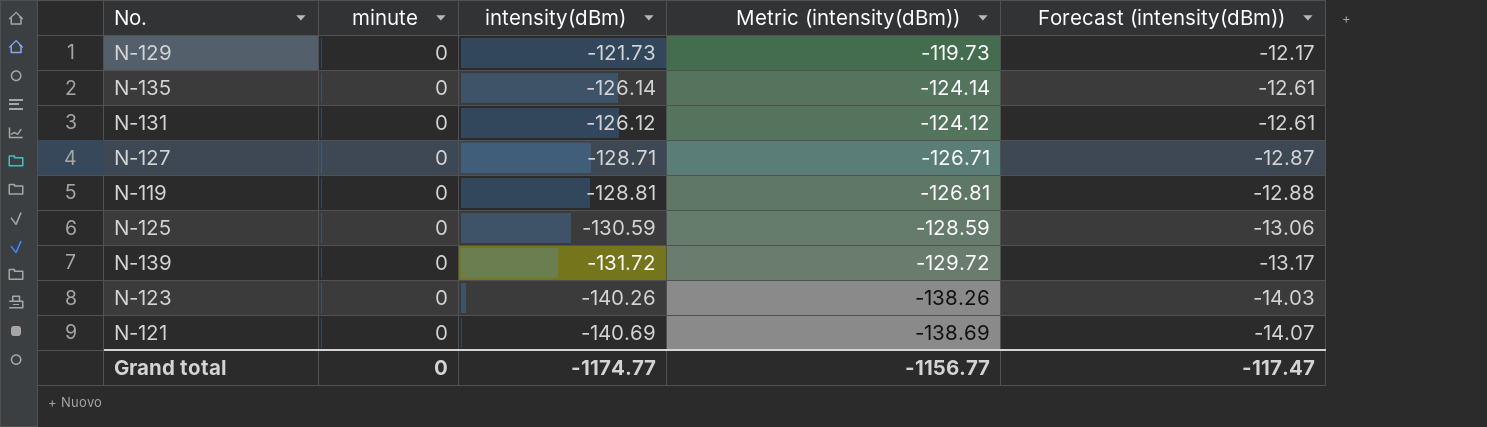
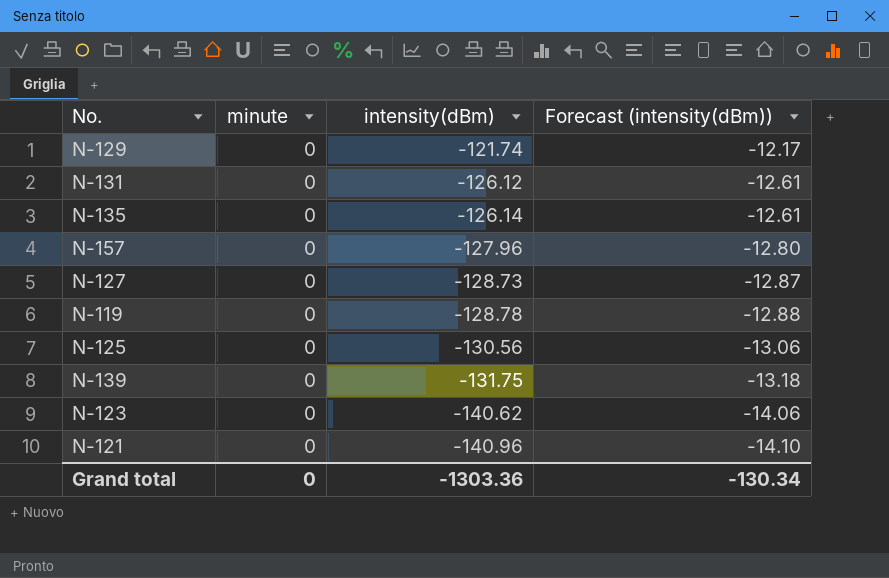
row order: Forecast (intensity(dBm)) descending -> intensity(dBm) descending
column Metric (intensity(dBm)) | formula: [intensity(dBm)] + 2 -> none
N-129 | intensity(dBm): -121.73 -> -121.74
row N-157: none -> 0 | -127.96 | -12.80
N-127 | intensity(dBm): -128.71 -> -128.73
N-119 | intensity(dBm): -128.81 -> -128.78
N-125 | intensity(dBm): -130.59 -> -130.56
N-139 | intensity(dBm): -131.72 -> -131.75
N-139 | Forecast (intensity(dBm)): -13.17 -> -13.18
N-123 | intensity(dBm): -140.26 -> -140.62
N-123 | Forecast (intensity(dBm)): -14.03 -> -14.06
N-121 | intensity(dBm): -140.69 -> -140.96
N-121 | Forecast (intensity(dBm)): -14.07 -> -14.10
Grand total | intensity(dBm): -1174.77 -> -1303.36
Grand total | Forecast (intensity(dBm)): -117.47 -> -130.34

